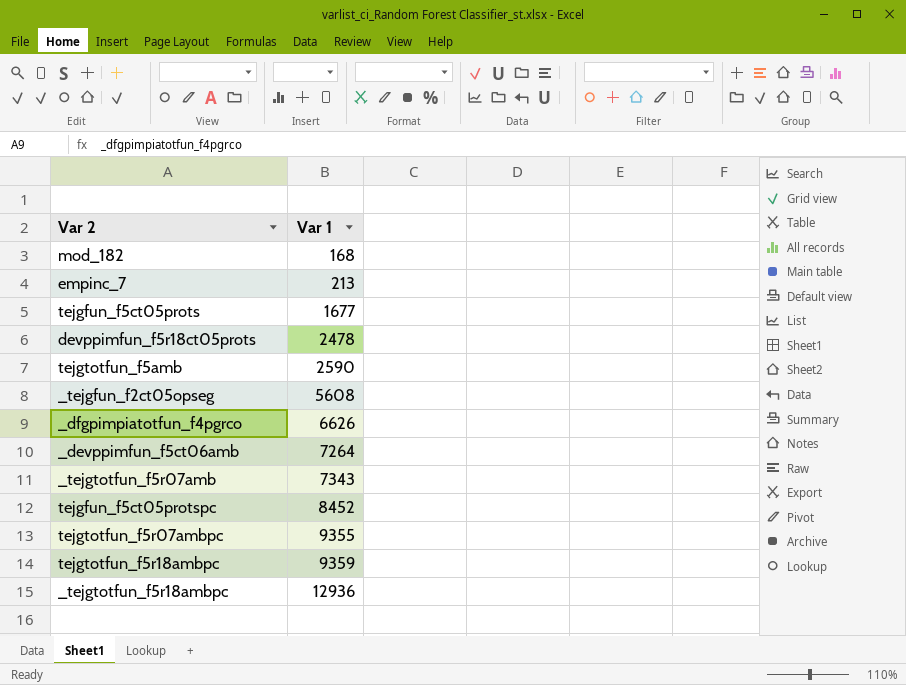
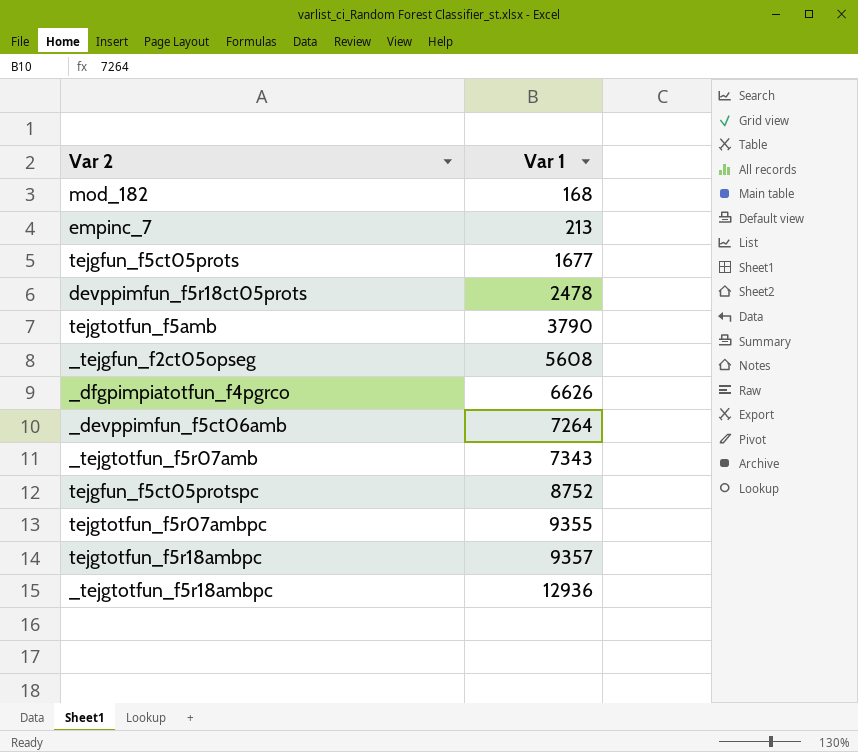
tejgtotfun_f5amb | Var 1: 2590 -> 3790
tejgfun_f5ct05protspc | Var 1: 8452 -> 8752
tejgtotfun_f5r18ambpc | Var 1: 9359 -> 9357

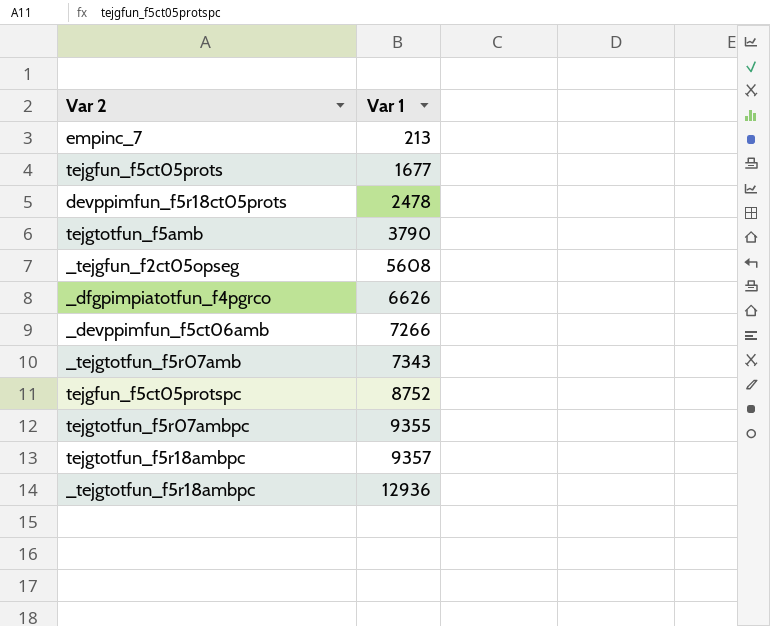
row mod_182: 168 -> none
_devppimfun_f5ct06amb | Var 1: 7264 -> 7266

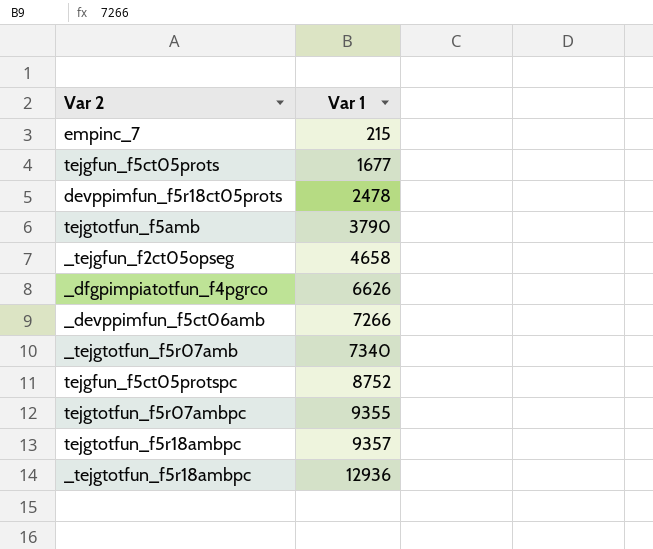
empinc_7 | Var 1: 213 -> 215
_tejgfun_f2ct05opseg | Var 1: 5608 -> 4658
_tejgtotfun_f5r07amb | Var 1: 7343 -> 7340

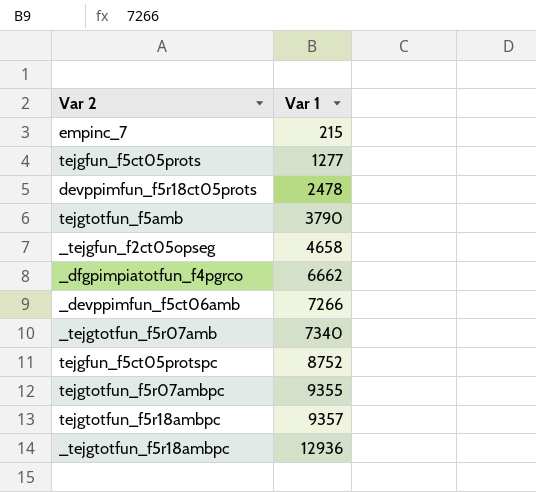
tejgfun_f5ct05prots | Var 1: 1677 -> 1277
_dfgpimpiatotfun_f4pgrco | Var 1: 6626 -> 6662

